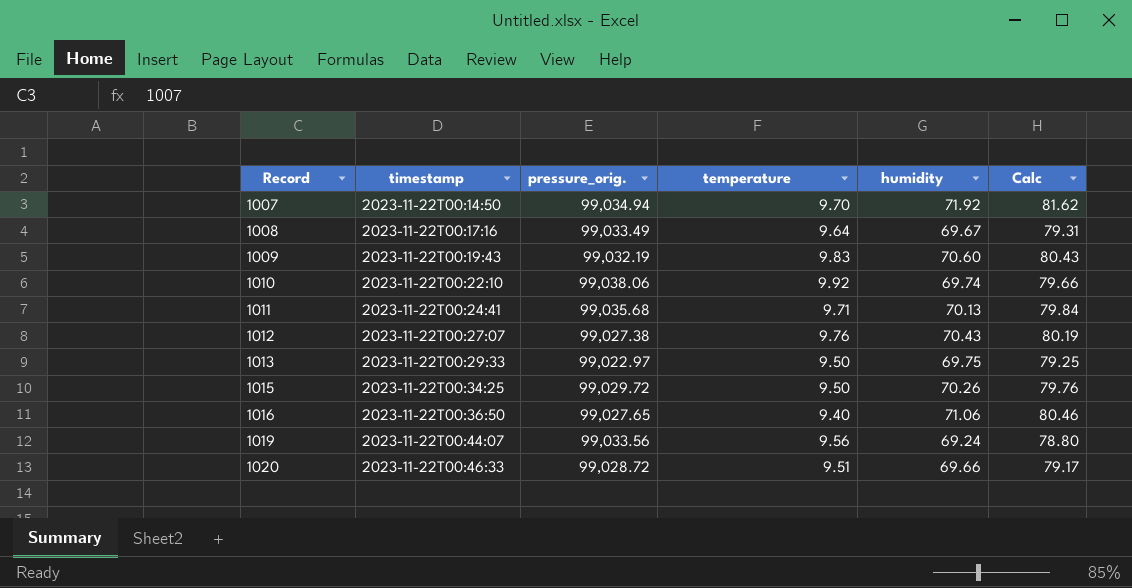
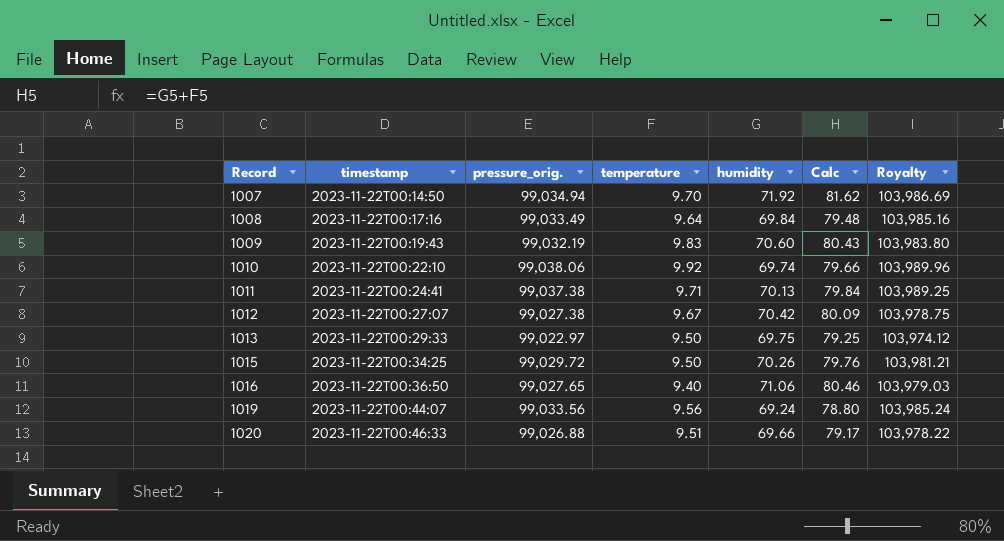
column Royalty | formula: none -> [pressure_orig.] * 1.05
1008 | humidity: 69.67 -> 69.84
1008 | Calc: 79.31 -> 79.48
1011 | pressure_orig.: 99,035.68 -> 99,037.38
1012 | temperature: 9.76 -> 9.67
1012 | humidity: 70.43 -> 70.42
1012 | Calc: 80.19 -> 80.09
1020 | pressure_orig.: 99,028.72 -> 99,026.88

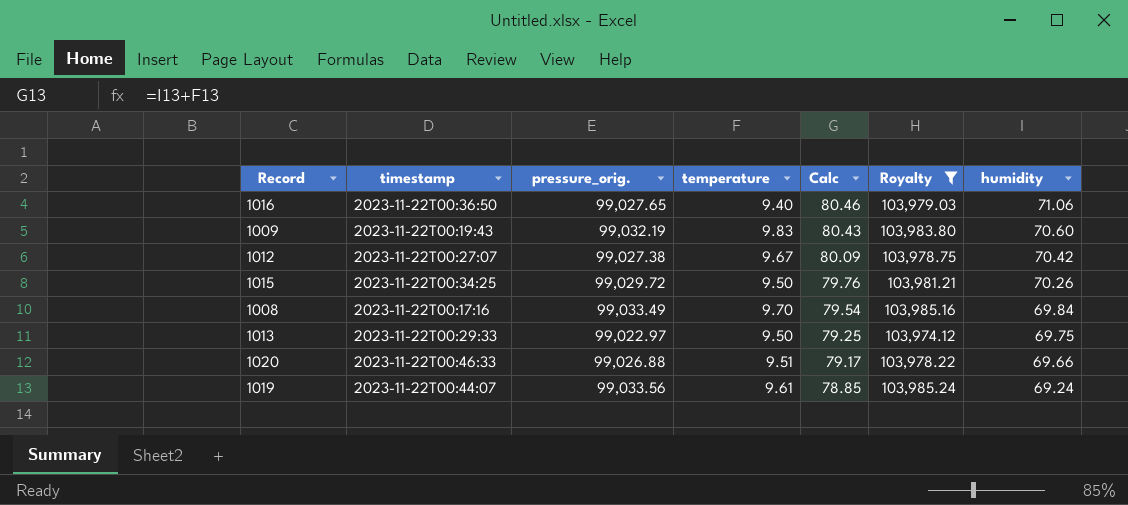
filter: none -> Royalty <= 103,985.24
row order: Record ascending -> Calc descending
column humidity | position: 5 -> 7
1008 | temperature: 9.64 -> 9.70
1008 | Calc: 79.48 -> 79.54
1019 | temperature: 9.56 -> 9.61
1019 | Calc: 78.80 -> 78.85

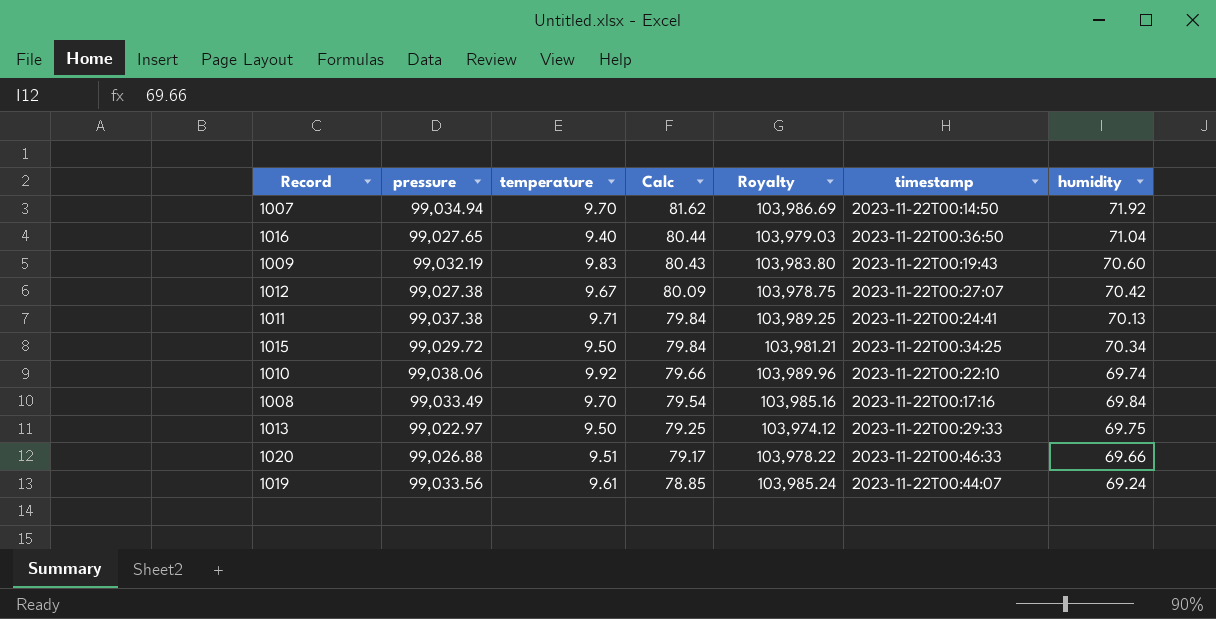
filter: Royalty <= 103,985.24 -> none
column name: pressure_orig. -> pressure
column timestamp | position: 2 -> 6
1016 | Calc: 80.46 -> 80.44
1016 | humidity: 71.06 -> 71.04
1015 | Calc: 79.76 -> 79.84
1015 | humidity: 70.26 -> 70.34

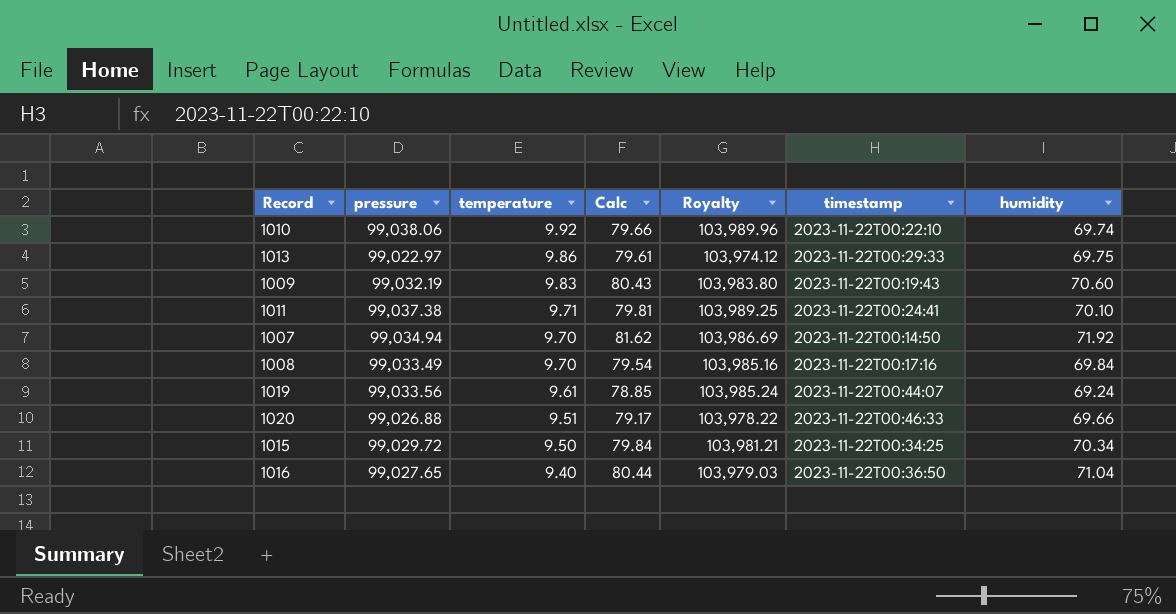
row order: Calc descending -> temperature descending
row 1012: 99,027.38 | 9.67 | 80.09 | 103,978.75 | 2023-11-22T00:27:07 | 70.42 -> none
1013 | temperature: 9.50 -> 9.86
1013 | Calc: 79.25 -> 79.61
1011 | Calc: 79.84 -> 79.81
1011 | humidity: 70.13 -> 70.10

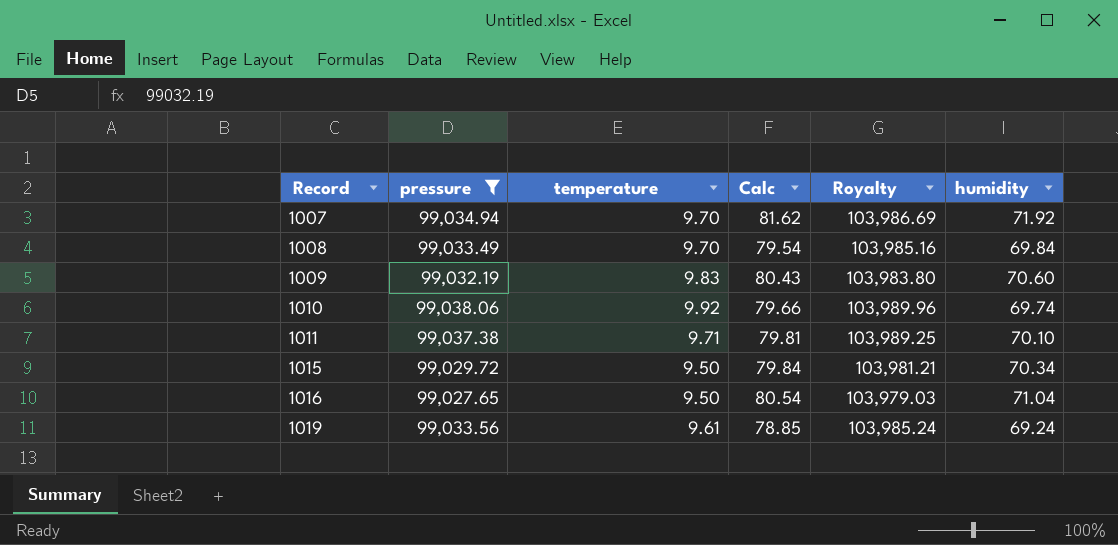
filter: none -> pressure >= 99,027.65
row order: temperature descending -> Record ascending
column timestamp | position: 6 -> none
1016 | temperature: 9.40 -> 9.50
1016 | Calc: 80.44 -> 80.54

